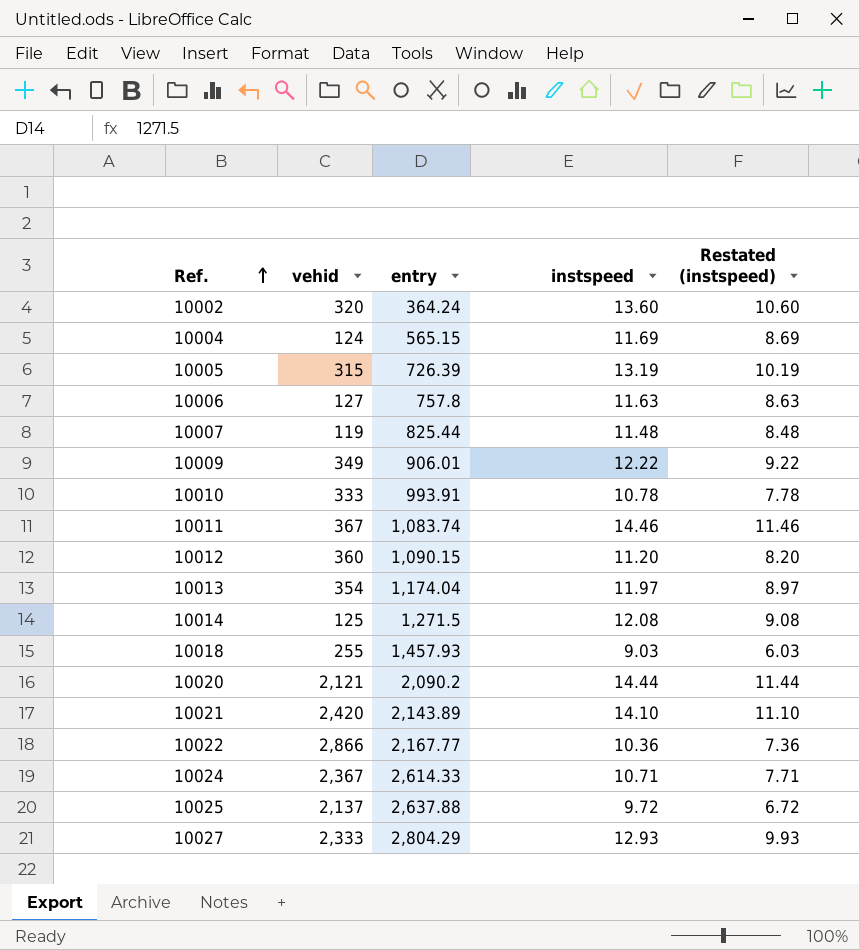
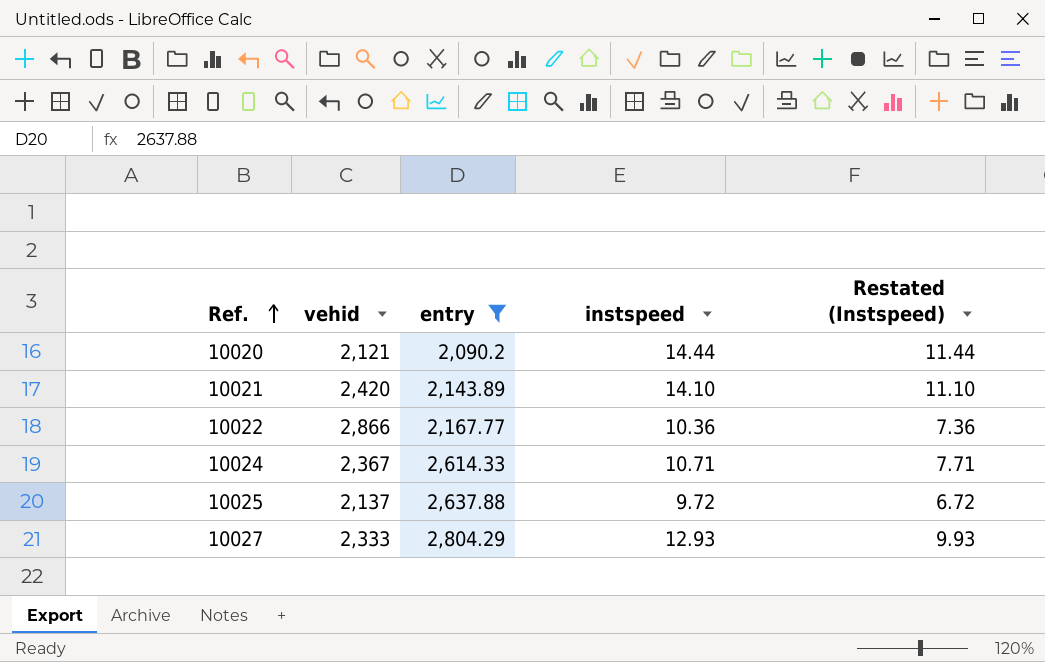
filter: none -> entry >= 2,090.2
column name: Restated (instspeed) -> Restated (Instspeed)

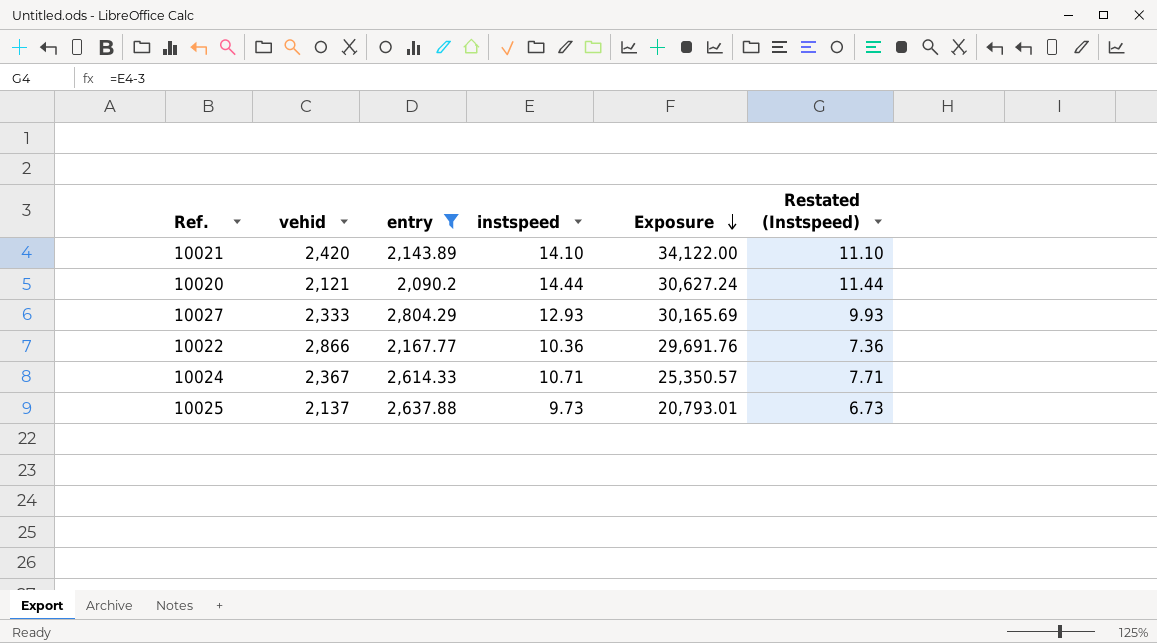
row order: Ref. ascending -> Exposure descending
column Exposure | formula: none -> [vehid] * [instspeed]
10025 | instspeed: 9.72 -> 9.73
10025 | Restated (Instspeed): 6.72 -> 6.73

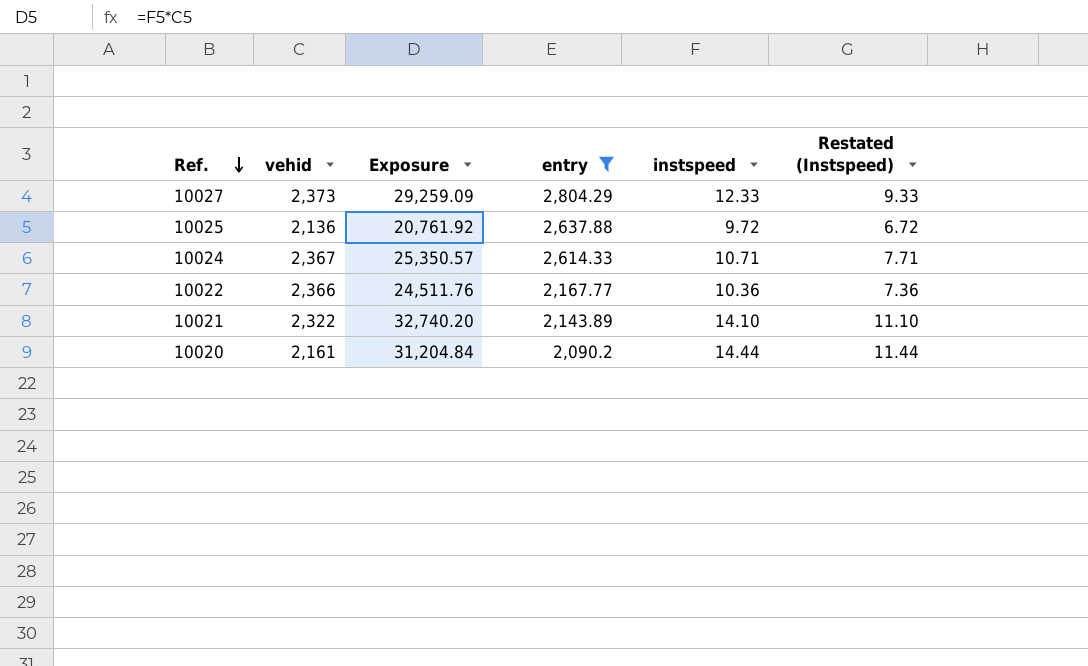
row order: Exposure descending -> Ref. descending
column Exposure | position: 5 -> 3
10027 | vehid: 2,333 -> 2,373
10027 | Exposure: 30,165.69 -> 29,259.09
10027 | instspeed: 12.93 -> 12.33
10027 | Restated (Instspeed): 9.93 -> 9.33
10025 | vehid: 2,137 -> 2,136
10025 | Exposure: 20,793.01 -> 20,761.92
10025 | instspeed: 9.73 -> 9.72
10025 | Restated (Instspeed): 6.73 -> 6.72
10022 | vehid: 2,866 -> 2,366
10022 | Exposure: 29,691.76 -> 24,511.76
10021 | vehid: 2,420 -> 2,322
10021 | Exposure: 34,122.00 -> 32,740.20
10020 | vehid: 2,121 -> 2,161
10020 | Exposure: 30,627.24 -> 31,204.84

